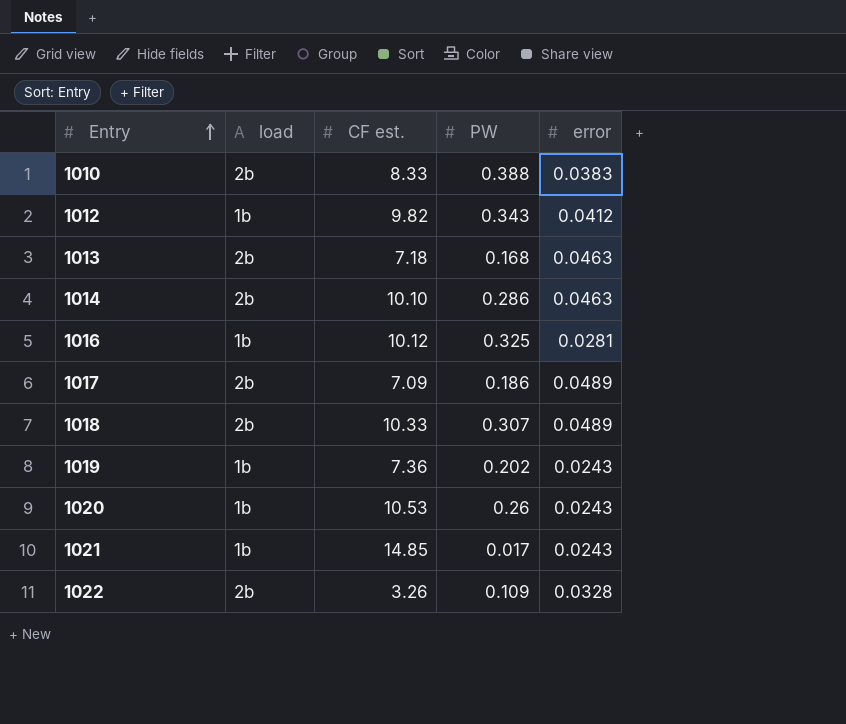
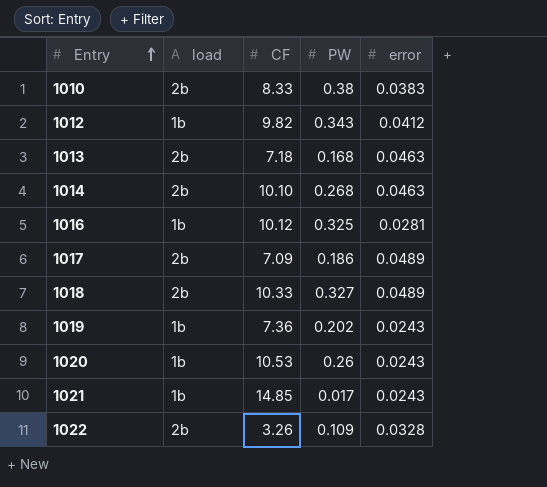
column name: CF est. -> CF
1010 | PW: 0.388 -> 0.38
1014 | PW: 0.286 -> 0.268
1018 | PW: 0.307 -> 0.327

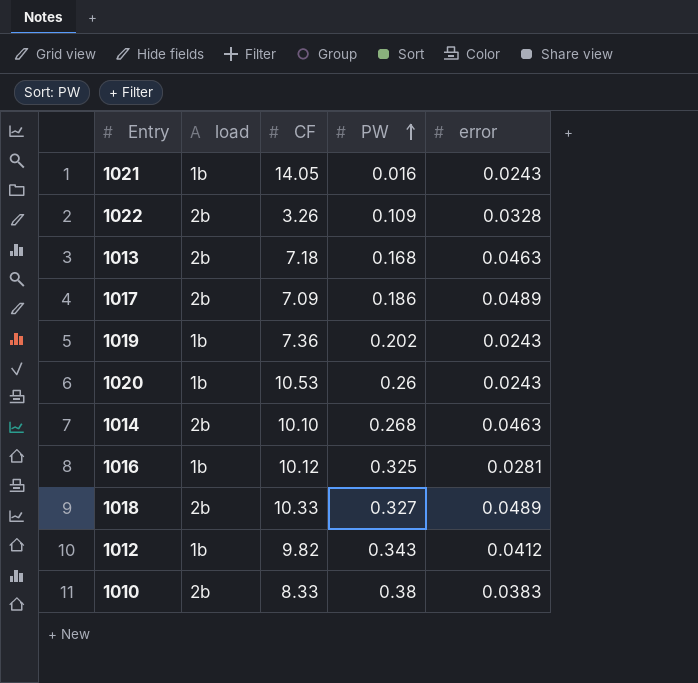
row order: Entry ascending -> PW ascending
1021 | CF: 14.85 -> 14.05
1021 | PW: 0.017 -> 0.016

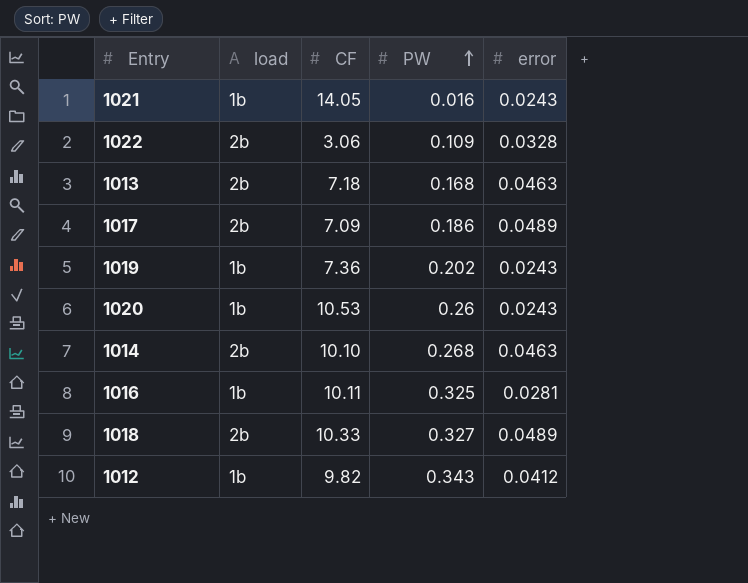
row 1010: 2b | 8.33 | 0.38 | 0.0383 -> none
1022 | CF: 3.26 -> 3.06
1016 | CF: 10.12 -> 10.11

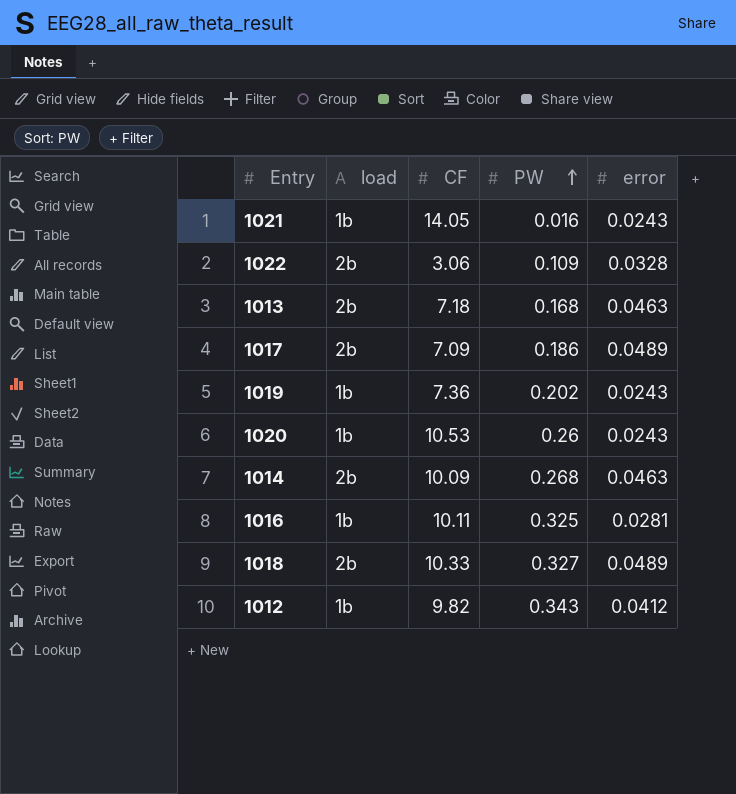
1014 | CF: 10.10 -> 10.09

